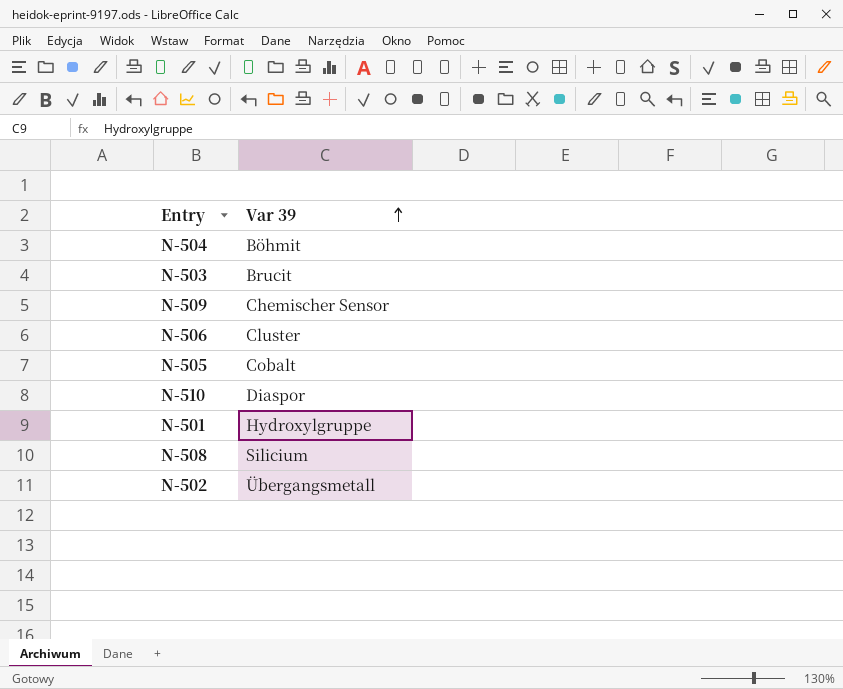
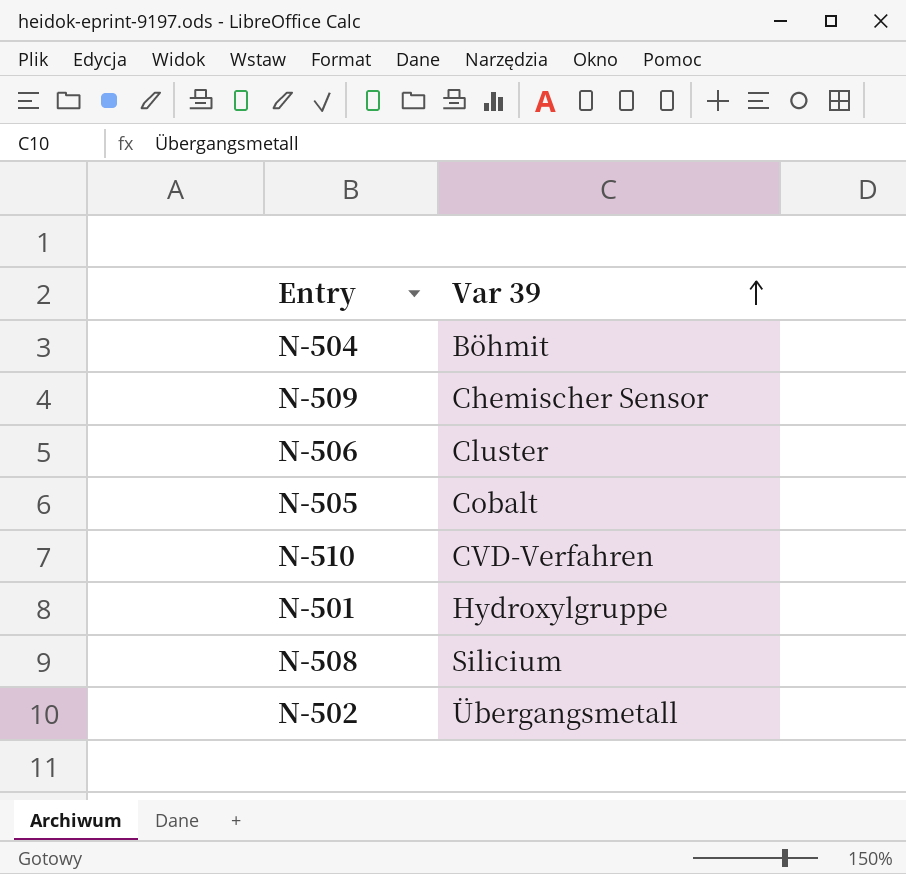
row N-503: Brucit -> none
N-510 | Var 39: Diaspor -> CVD-Verfahren

